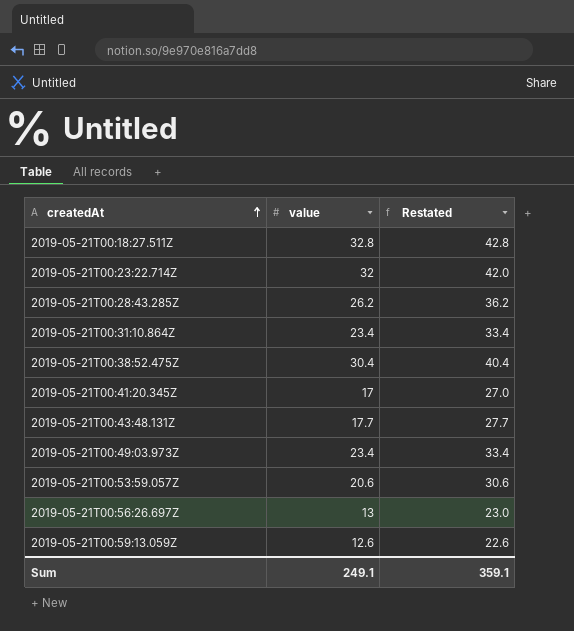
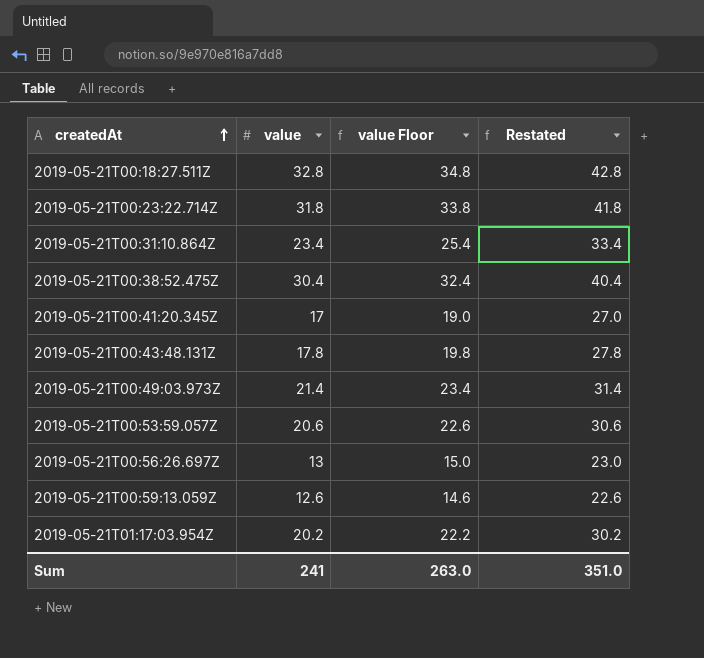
column value Floor | formula: none -> [value] + 2
row 2019-05-21T00:28:43.285Z: 26.2 | 36.2 -> none
2019-05-21T00:23:22.714Z | value: 32 -> 31.8
2019-05-21T00:23:22.714Z | Restated: 42.0 -> 41.8
2019-05-21T00:43:48.131Z | value: 17.7 -> 17.8
2019-05-21T00:43:48.131Z | Restated: 27.7 -> 27.8
2019-05-21T00:49:03.973Z | value: 23.4 -> 21.4
2019-05-21T00:49:03.973Z | Restated: 33.4 -> 31.4
row 2019-05-21T01:17:03.954Z: none -> 20.2 | 22.2 | 30.2
Sum | value: 249.1 -> 241
Sum | Restated: 359.1 -> 351.0

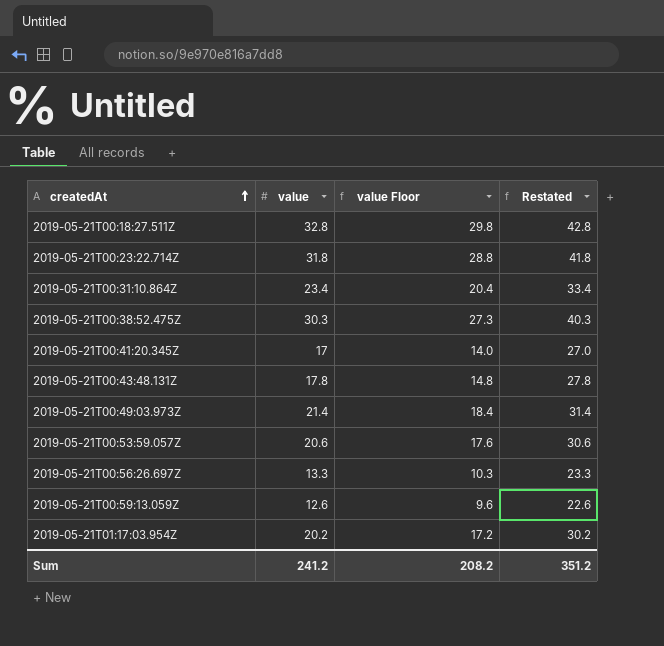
column value Floor | formula: [value] + 2 -> [value] - 3
2019-05-21T00:38:52.475Z | value: 30.4 -> 30.3
2019-05-21T00:38:52.475Z | Restated: 40.4 -> 40.3
2019-05-21T00:56:26.697Z | value: 13 -> 13.3
2019-05-21T00:56:26.697Z | Restated: 23.0 -> 23.3
Sum | value: 241 -> 241.2
Sum | value Floor: 263.0 -> 208.2
Sum | Restated: 351.0 -> 351.2

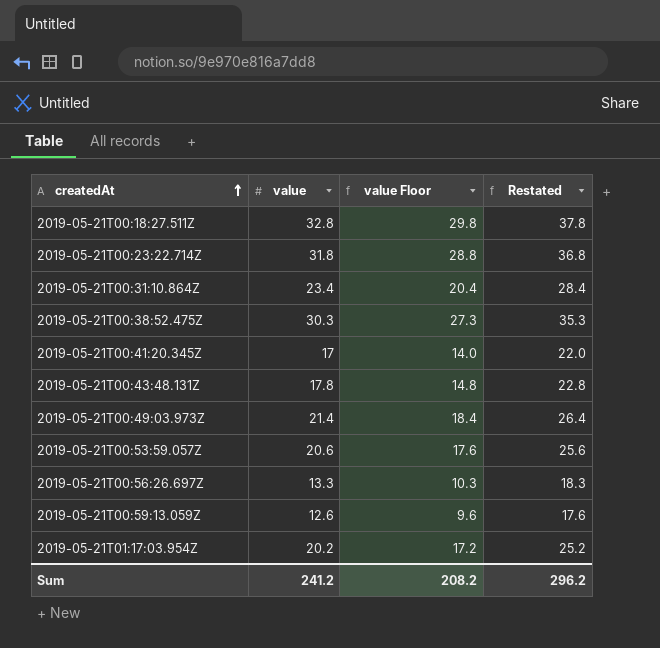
column Restated | formula: [value] + 10 -> [value] + 5
Sum | Restated: 351.2 -> 296.2

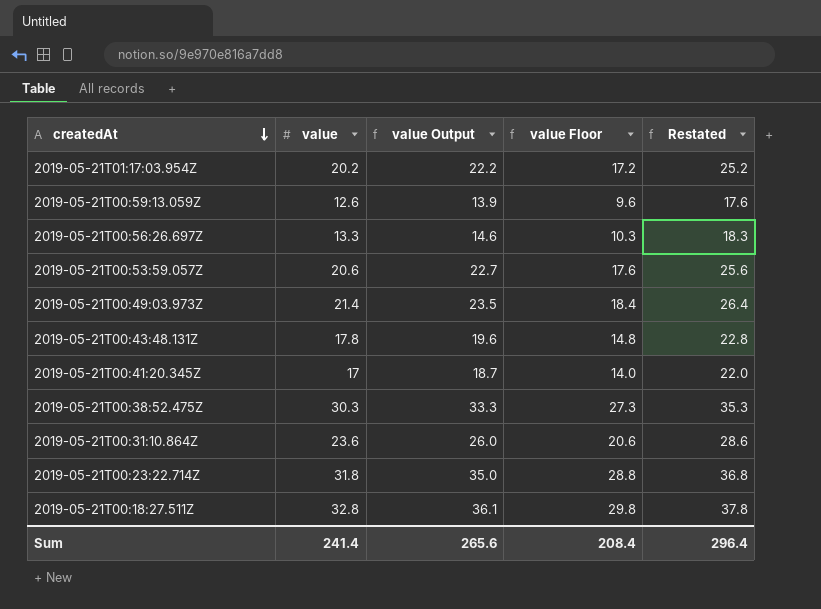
row order: createdAt ascending -> createdAt descending
column value Output | formula: none -> [value] * 1.1
2019-05-21T00:31:10.864Z | value: 23.4 -> 23.6
2019-05-21T00:31:10.864Z | value Floor: 20.4 -> 20.6
2019-05-21T00:31:10.864Z | Restated: 28.4 -> 28.6
Sum | value: 241.2 -> 241.4
Sum | value Floor: 208.2 -> 208.4
Sum | Restated: 296.2 -> 296.4

